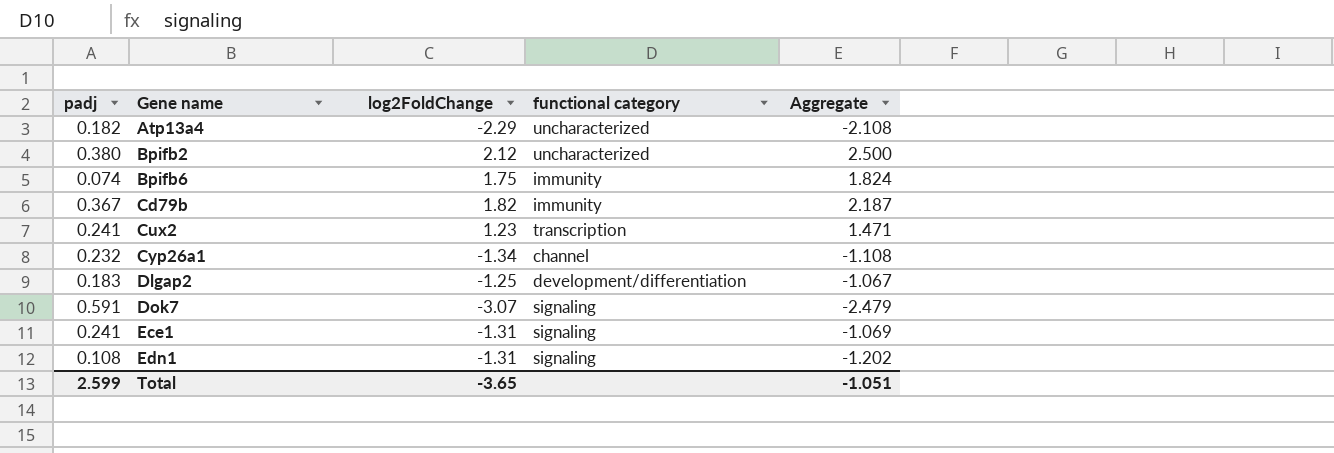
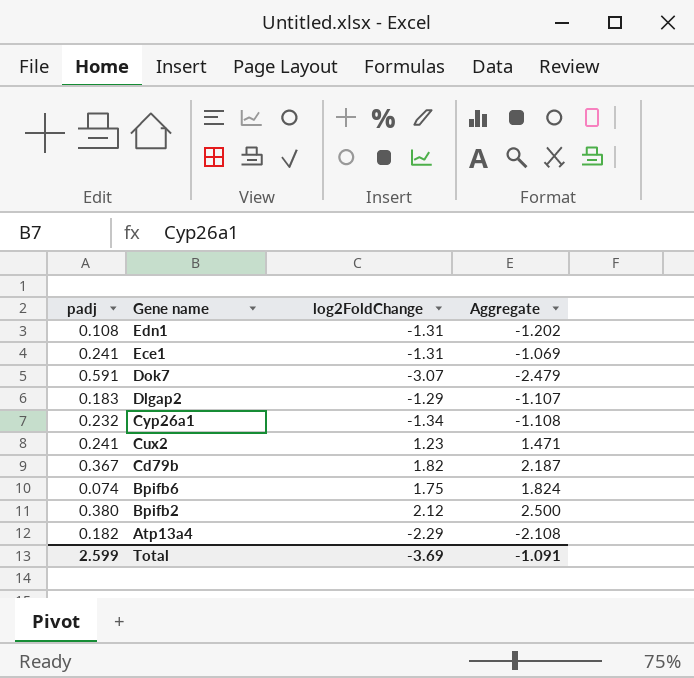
row order: Gene name ascending -> Gene name descending
column functional category | position: 4 -> none
Dlgap2 | log2FoldChange: -1.25 -> -1.29
Dlgap2 | Aggregate: -1.067 -> -1.107
Total | log2FoldChange: -3.65 -> -3.69
Total | Aggregate: -1.051 -> -1.091

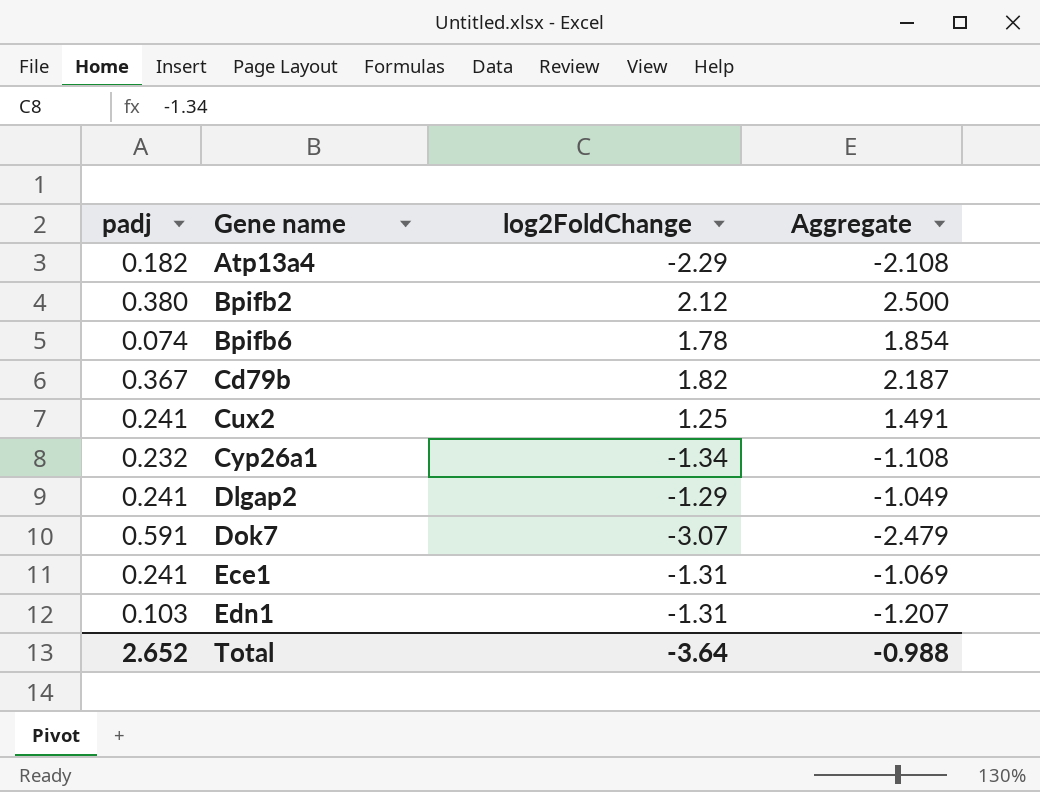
row order: Gene name descending -> Gene name ascending
Bpifb6 | log2FoldChange: 1.75 -> 1.78
Bpifb6 | Aggregate: 1.824 -> 1.854
Cux2 | log2FoldChange: 1.23 -> 1.25
Cux2 | Aggregate: 1.471 -> 1.491
Dlgap2 | padj: 0.183 -> 0.241
Dlgap2 | Aggregate: -1.107 -> -1.049
Edn1 | padj: 0.108 -> 0.103
Edn1 | Aggregate: -1.202 -> -1.207
Total | padj: 2.599 -> 2.652
Total | log2FoldChange: -3.69 -> -3.64
Total | Aggregate: -1.091 -> -0.988

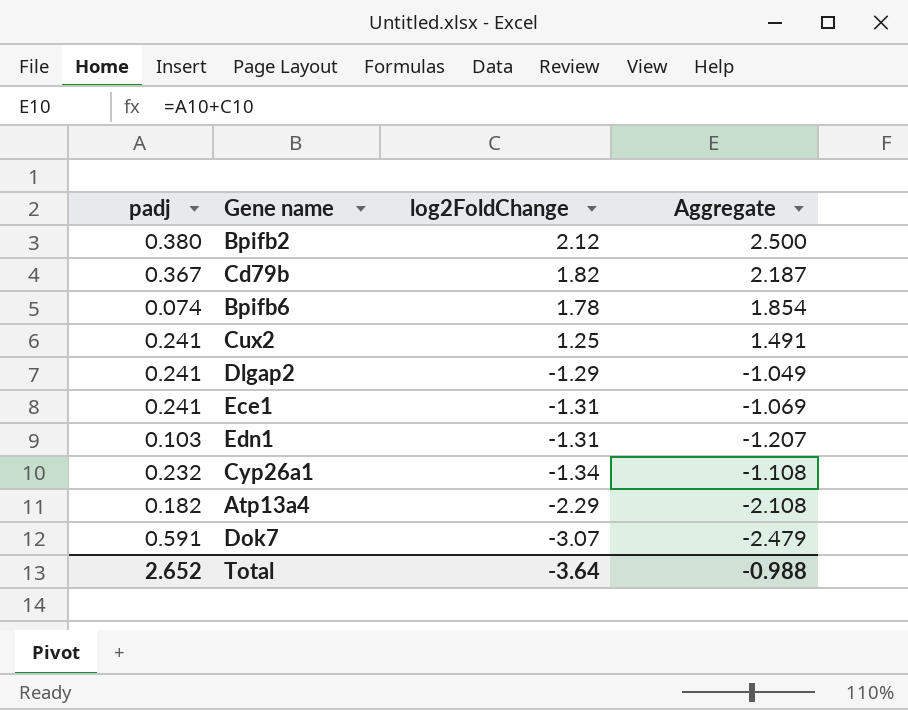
row order: Gene name ascending -> log2FoldChange descending

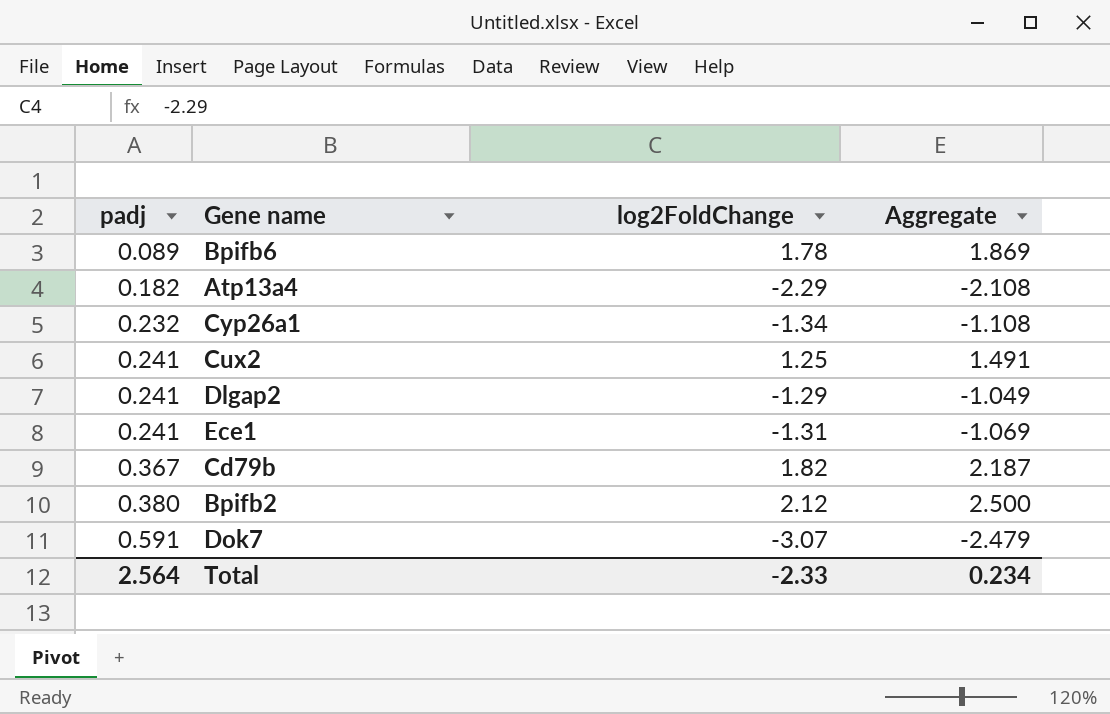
row order: log2FoldChange descending -> padj ascending
row Edn1: 0.103 | -1.31 | -1.207 -> none
Bpifb6 | padj: 0.074 -> 0.089
Bpifb6 | Aggregate: 1.854 -> 1.869
Total | padj: 2.652 -> 2.564
Total | log2FoldChange: -3.64 -> -2.33
Total | Aggregate: -0.988 -> 0.234

